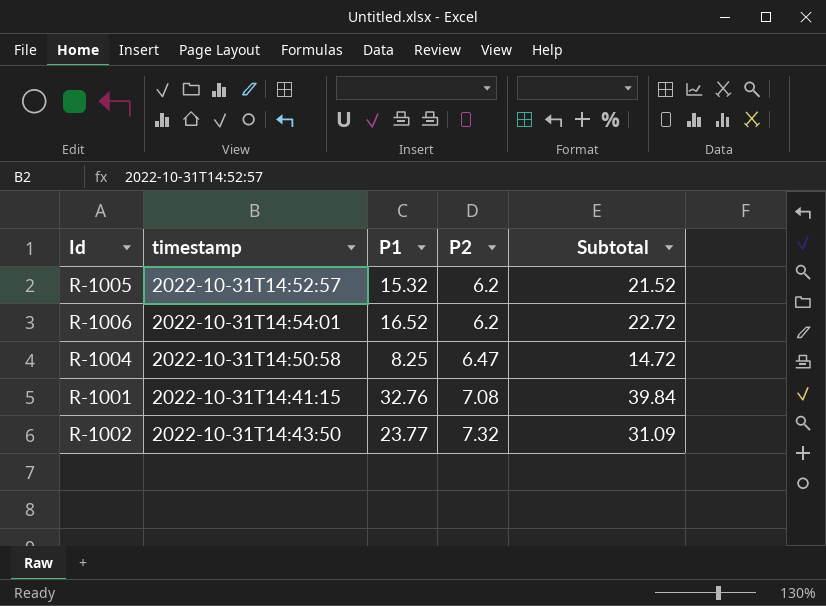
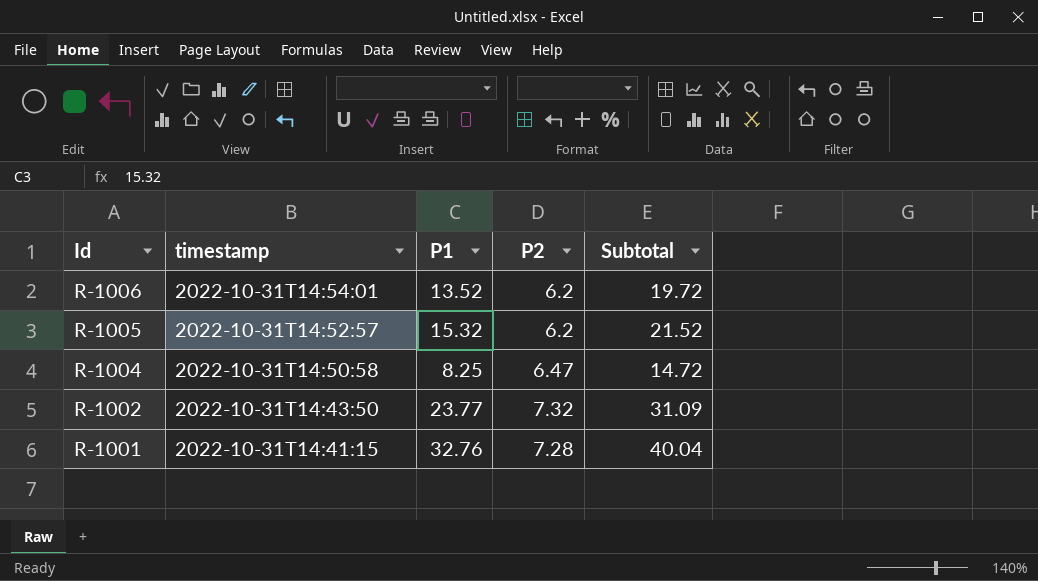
row order: P2 ascending -> Id descending
R-1006 | P1: 16.52 -> 13.52
R-1006 | Subtotal: 22.72 -> 19.72
R-1001 | P2: 7.08 -> 7.28
R-1001 | Subtotal: 39.84 -> 40.04

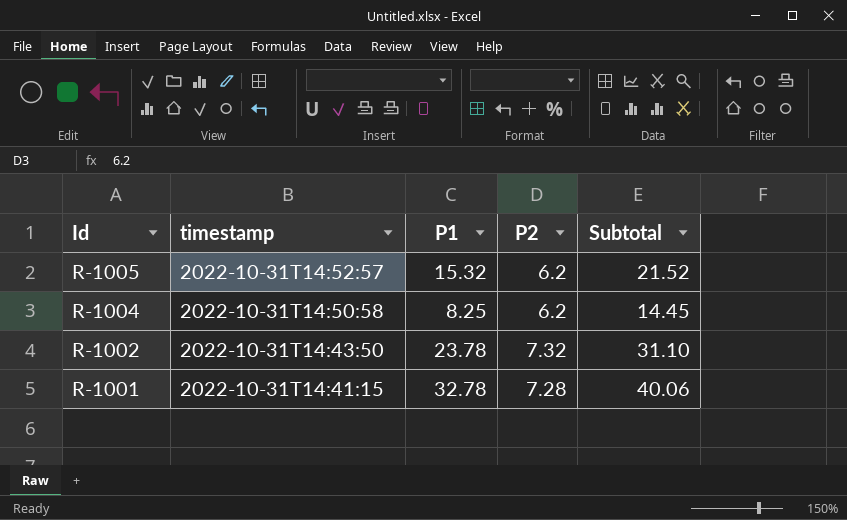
row R-1006: 2022-10-31T14:54:01 | 13.52 | 6.2 | 19.72 -> none
R-1004 | P2: 6.47 -> 6.2
R-1004 | Subtotal: 14.72 -> 14.45
R-1002 | P1: 23.77 -> 23.78
R-1002 | Subtotal: 31.09 -> 31.10
R-1001 | P1: 32.76 -> 32.78
R-1001 | Subtotal: 40.04 -> 40.06

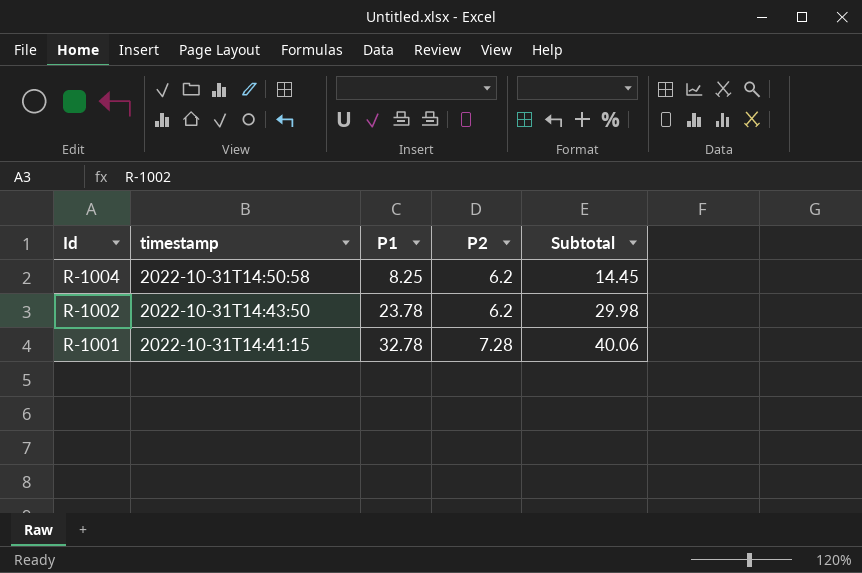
row R-1005: 2022-10-31T14:52:57 | 15.32 | 6.2 | 21.52 -> none
R-1002 | P2: 7.32 -> 6.2
R-1002 | Subtotal: 31.10 -> 29.98

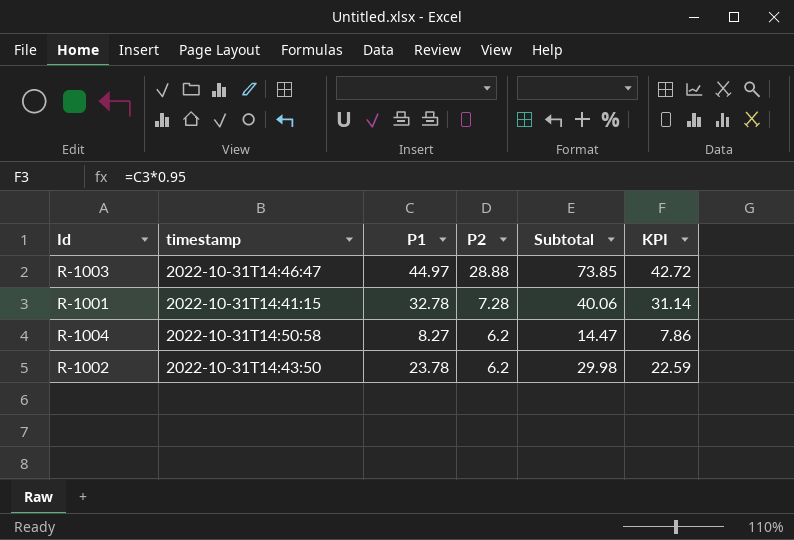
row order: Id descending -> P2 descending
column KPI | formula: none -> [P1] * 0.95
row R-1003: none -> 2022-10-31T14:46:47 | 44.97 | 28.88 | 73.85 | 42.72
R-1004 | P1: 8.25 -> 8.27
R-1004 | Subtotal: 14.45 -> 14.47

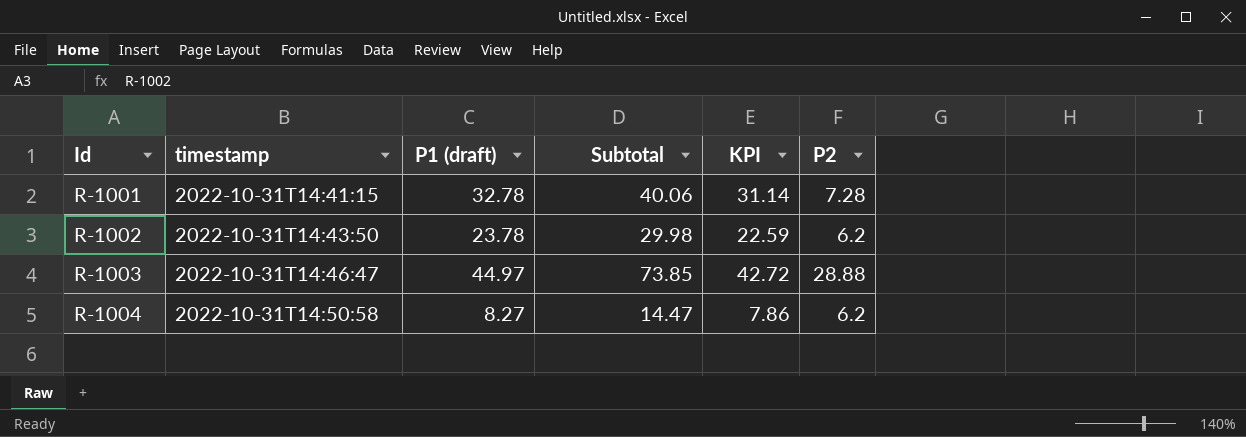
row order: P2 descending -> Id ascending
column name: P1 -> P1 (draft)
column P2 | position: 4 -> 6

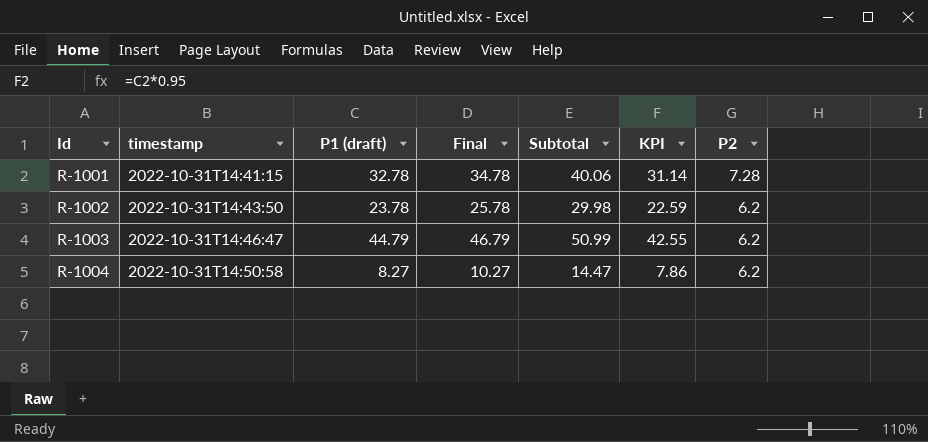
column Final | formula: none -> [P1 (draft)] + 2
R-1003 | P1 (draft): 44.97 -> 44.79
R-1003 | Subtotal: 73.85 -> 50.99
R-1003 | KPI: 42.72 -> 42.55
R-1003 | P2: 28.88 -> 6.2

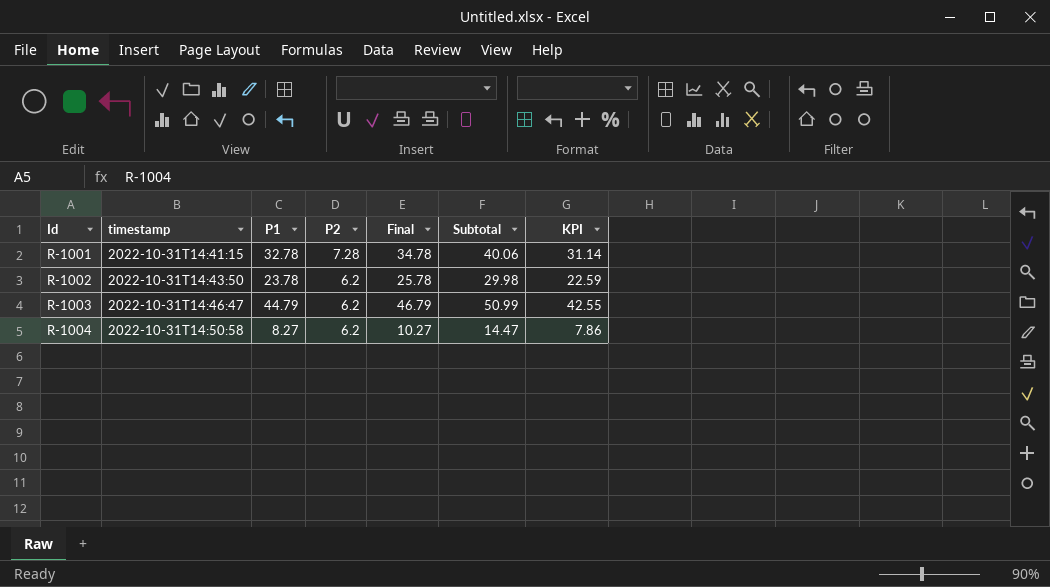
column name: P1 (draft) -> P1
column P2 | position: 7 -> 4

